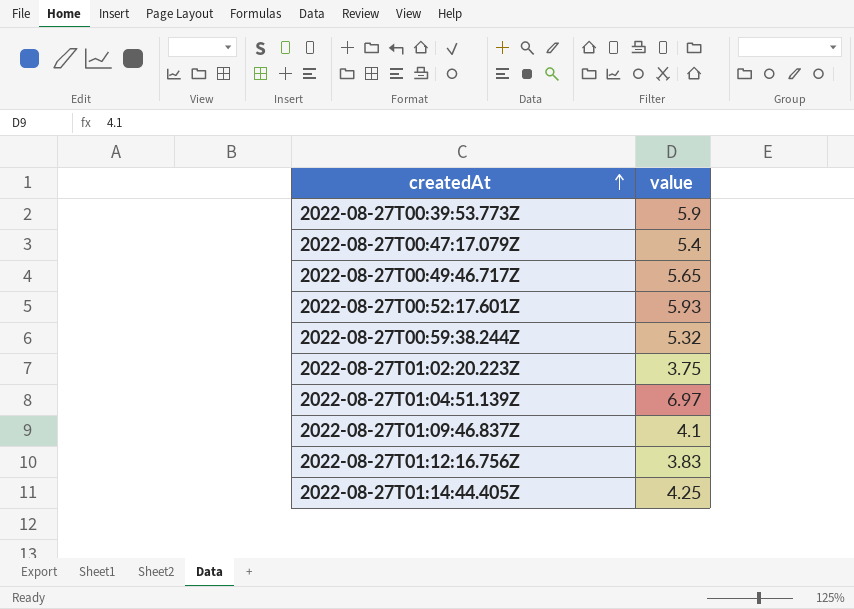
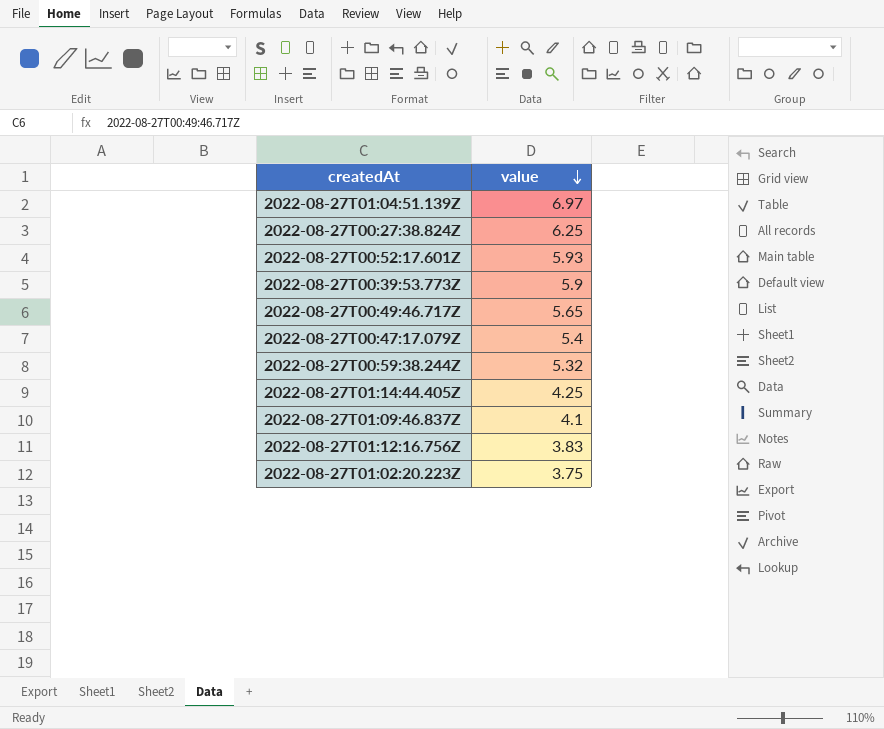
row order: createdAt ascending -> value descending
row 2022-08-27T00:27:38.824Z: none -> 6.25

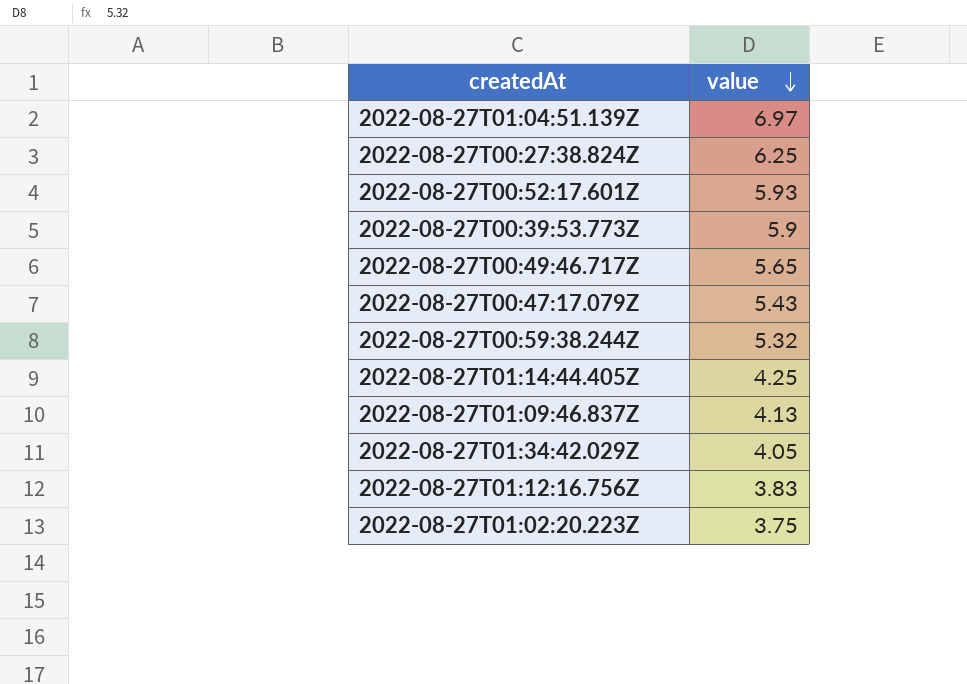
2022-08-27T00:47:17.079Z | value: 5.4 -> 5.43
2022-08-27T01:09:46.837Z | value: 4.1 -> 4.13
row 2022-08-27T01:34:42.029Z: none -> 4.05

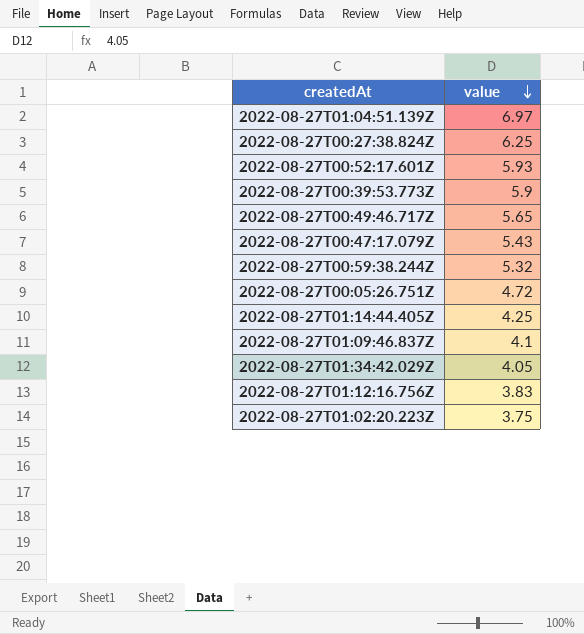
row 2022-08-27T00:05:26.751Z: none -> 4.72
2022-08-27T01:09:46.837Z | value: 4.13 -> 4.1

